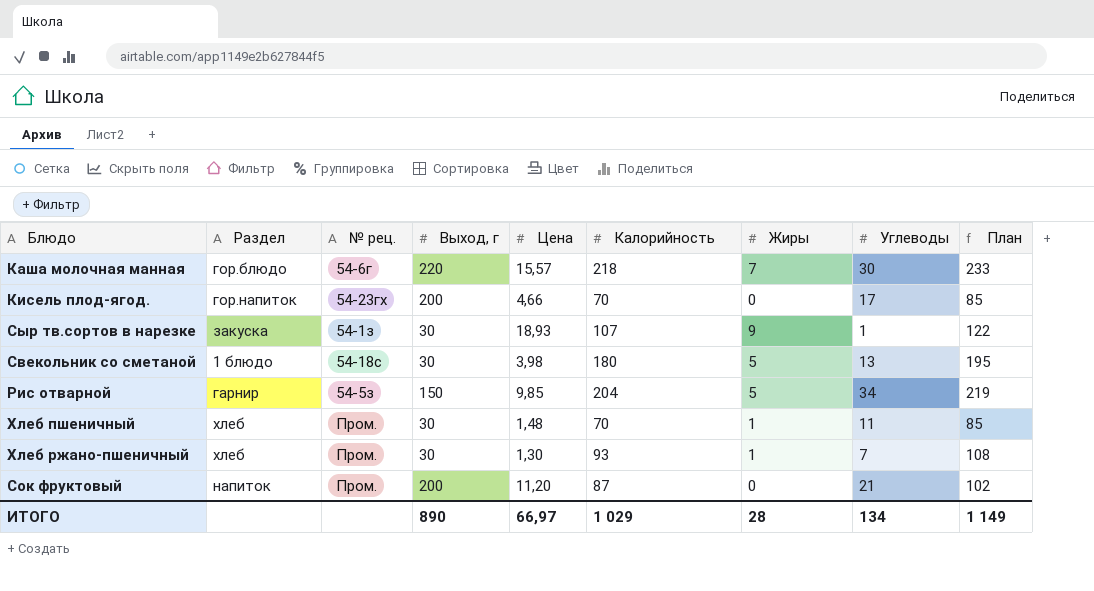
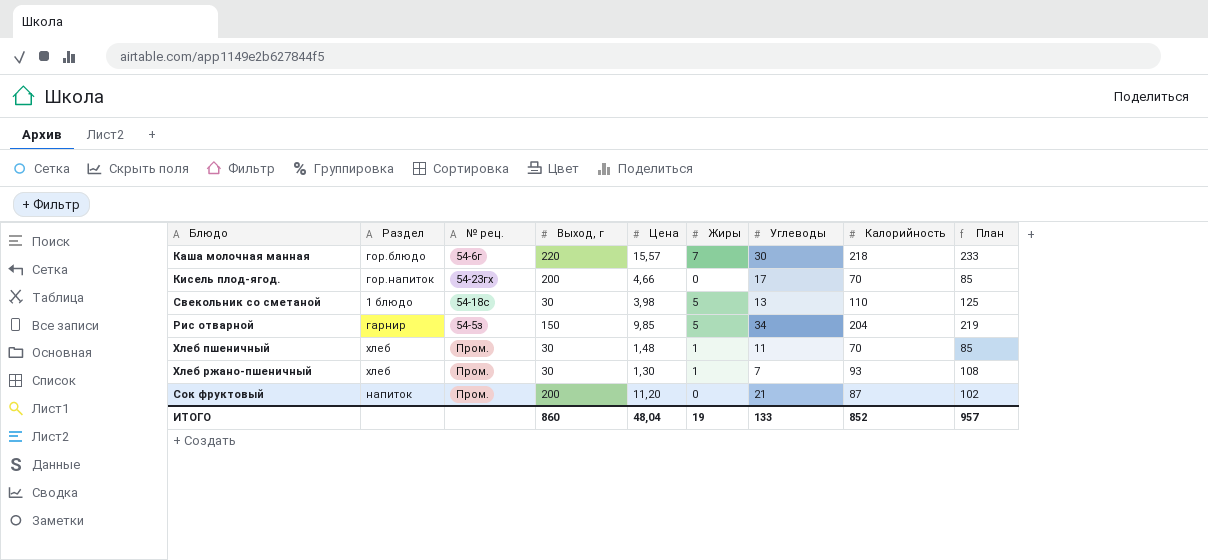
column Калорийность | position: 6 -> 8
row Сыр тв.сортов в нарезке: закуска | 54-1з | 30 | 18,93 | 107 | 9 | 1 | 122 -> none
Свекольник со сметаной | Калорийность: 180 -> 110
Свекольник со сметаной | План: 195 -> 125
ИТОГО | Выход, г: 890 -> 860
ИТОГО | Цена: 66,97 -> 48,04
ИТОГО | Жиры: 28 -> 19
ИТОГО | Углеводы: 134 -> 133
ИТОГО | Калорийность: 1 029 -> 852
ИТОГО | План: 1 149 -> 957

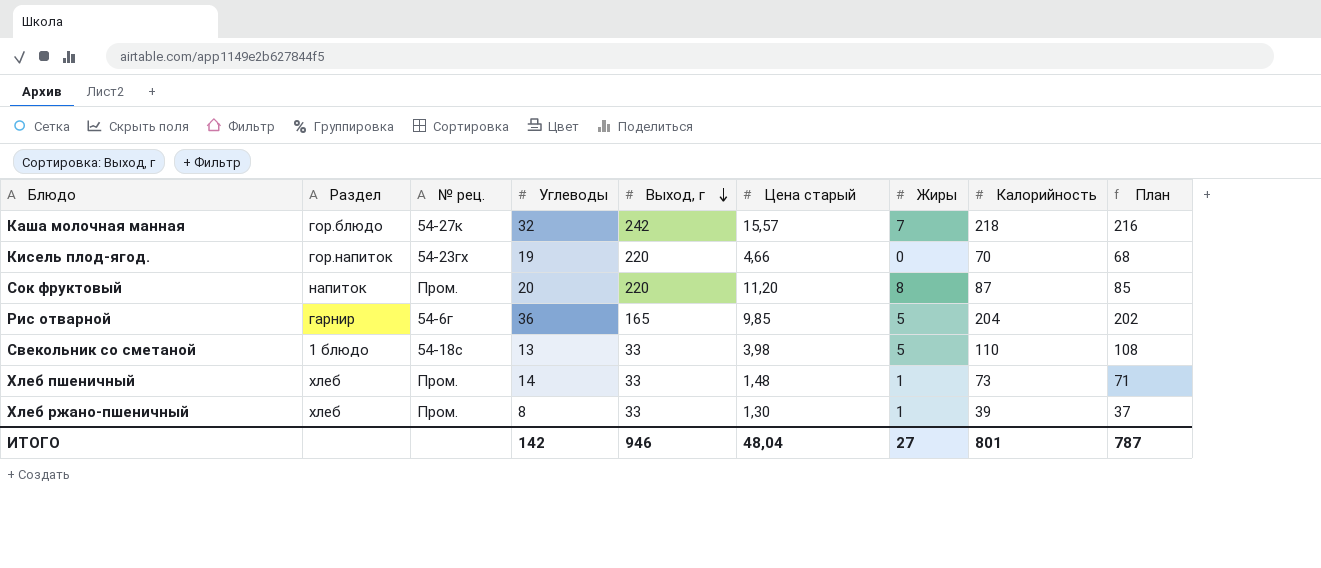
row order: none -> Выход, г descending
column Углеводы | position: 7 -> 4
column name: Цена -> Цена старый
column План | formula: [Калорийность] + 15 -> [Калорийность] - 2
Каша молочная манная | № рец.: 54-6г -> 54-27к
Каша молочная манная | Углеводы: 30 -> 32
Каша молочная манная | Выход, г: 220 -> 242
Кисель плод-ягод. | Углеводы: 17 -> 19
Кисель плод-ягод. | Выход, г: 200 -> 220
Сок фруктовый | Углеводы: 21 -> 20
Сок фруктовый | Выход, г: 200 -> 220
Сок фруктовый | Жиры: 0 -> 8
Рис отварной | № рец.: 54-5з -> 54-6г
Рис отварной | Углеводы: 34 -> 36
Рис отварной | Выход, г: 150 -> 165
Свекольник со сметаной | Выход, г: 30 -> 33
Хлеб пшеничный | Углеводы: 11 -> 14
Хлеб пшеничный | Выход, г: 30 -> 33
Хлеб пшеничный | Калорийность: 70 -> 73
Хлеб ржано-пшеничный | Углеводы: 7 -> 8
Хлеб ржано-пшеничный | Выход, г: 30 -> 33
Хлеб ржано-пшеничный | Калорийность: 93 -> 39
ИТОГО | Углеводы: 133 -> 142
ИТОГО | Выход, г: 860 -> 946
ИТОГО | Жиры: 19 -> 27
ИТОГО | Калорийность: 852 -> 801
ИТОГО | План: 957 -> 787

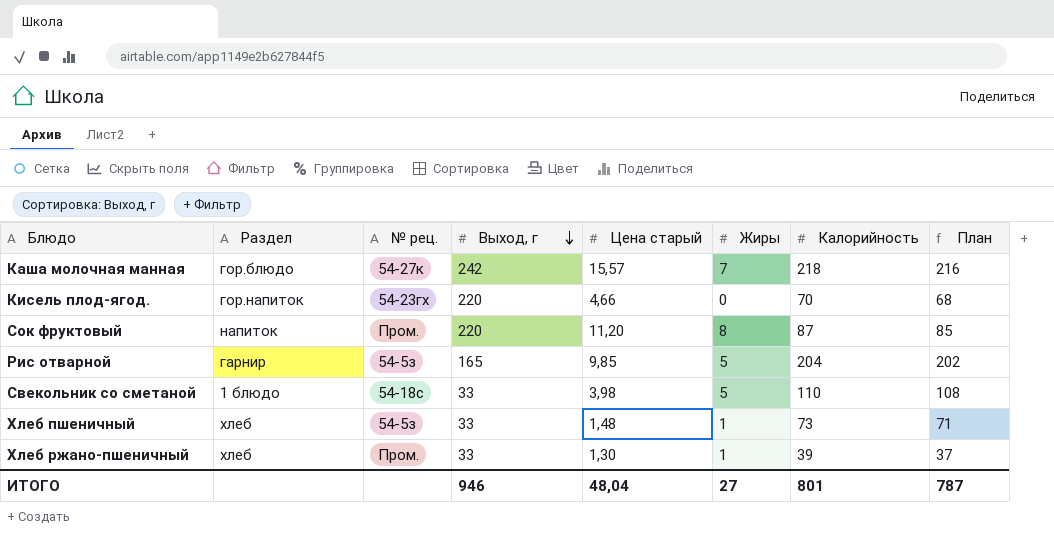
column Углеводы | position: 4 -> none
Рис отварной | № рец.: 54-6г -> 54-5з
Хлеб пшеничный | № рец.: Пром. -> 54-5з

